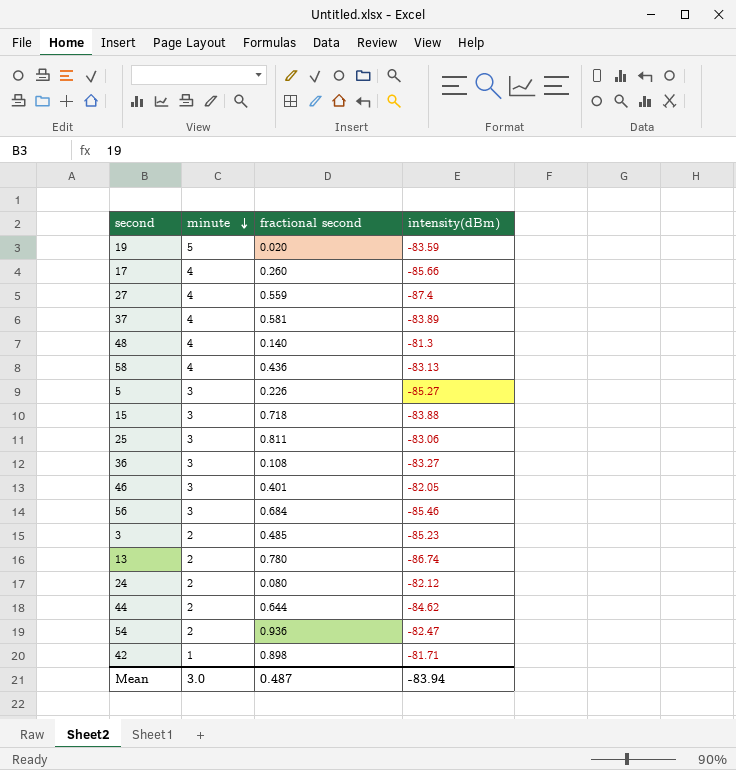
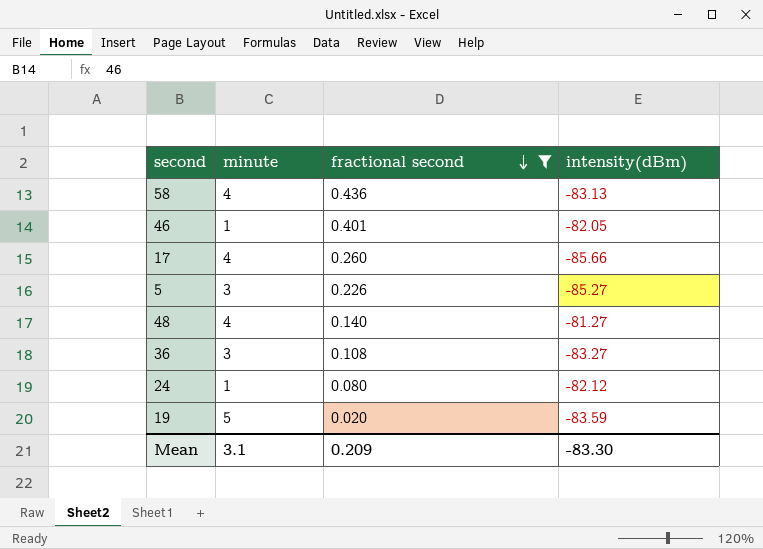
filter: none -> fractional second <= 0.436
row order: minute descending -> fractional second descending
46 | minute: 3 -> 1
48 | intensity(dBm): -81.3 -> -81.27
24 | minute: 2 -> 1
Mean | minute: 3.0 -> 3.1
Mean | fractional second: 0.487 -> 0.209
Mean | intensity(dBm): -83.94 -> -83.30

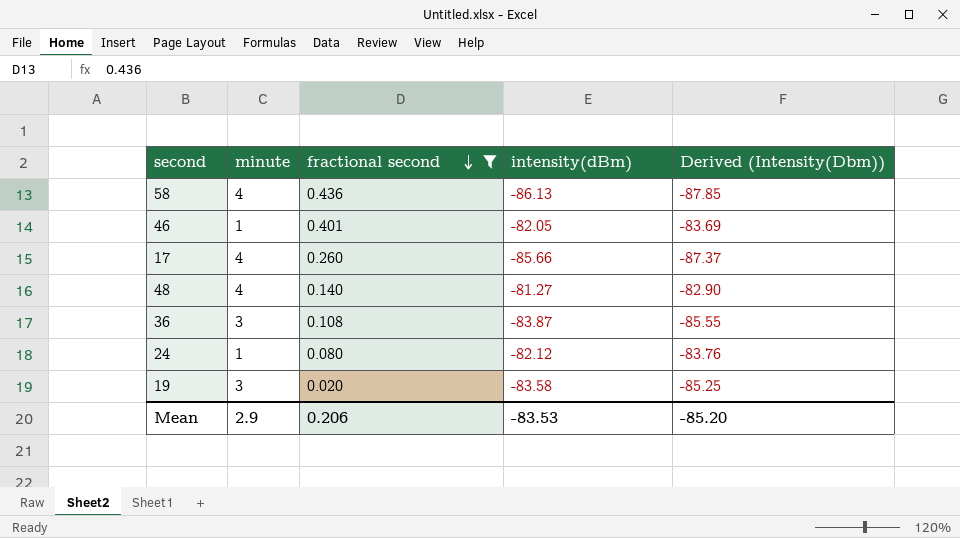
column Derived (Intensity(Dbm)) | formula: none -> [intensity(dBm)] * 1.02
row 5: 3 | 0.226 | -85.27 -> none
58 | intensity(dBm): -83.13 -> -86.13
36 | intensity(dBm): -83.27 -> -83.87
19 | minute: 5 -> 3
19 | intensity(dBm): -83.59 -> -83.58
Mean | minute: 3.1 -> 2.9
Mean | fractional second: 0.209 -> 0.206
Mean | intensity(dBm): -83.30 -> -83.53

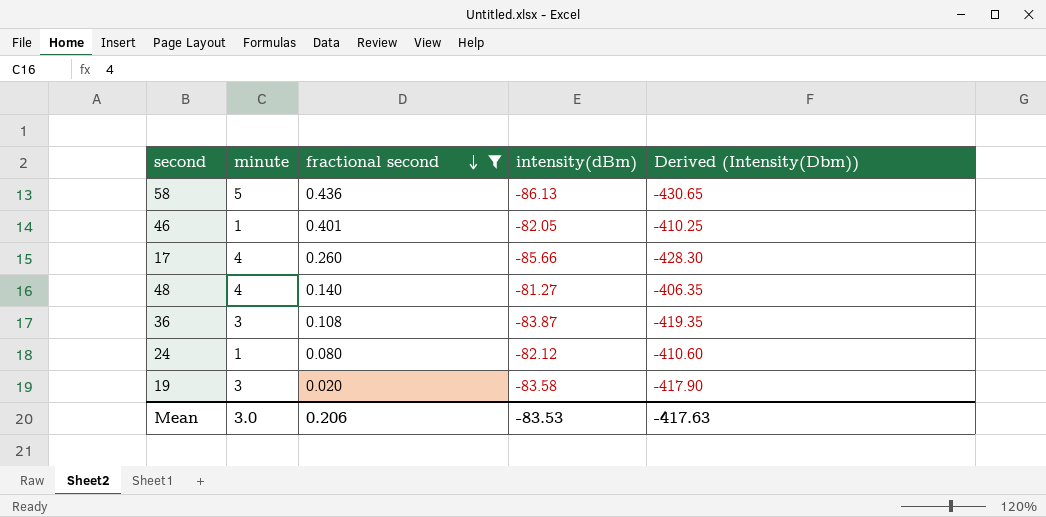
column Derived (Intensity(Dbm)) | formula: [intensity(dBm)] * 1.02 -> [intensity(dBm)] * 5
58 | minute: 4 -> 5
Mean | minute: 2.9 -> 3.0
Mean | Derived (Intensity(Dbm)): -85.20 -> -417.63

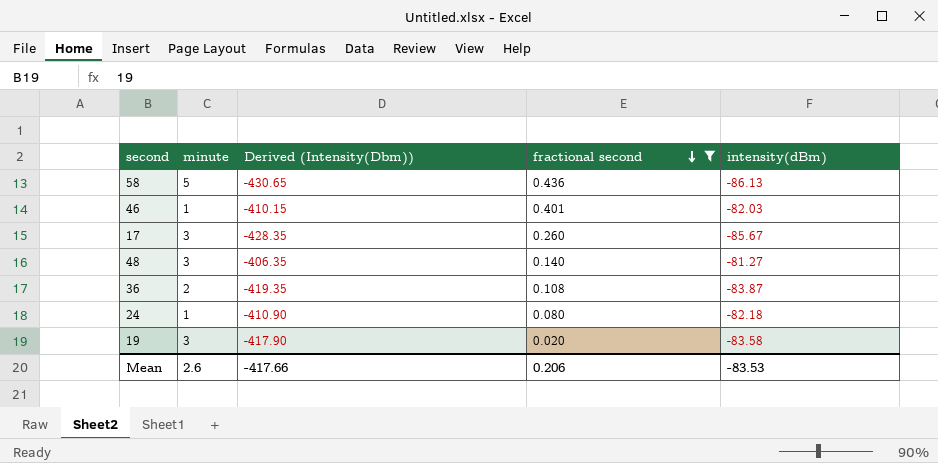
column Derived (Intensity(Dbm)) | position: 5 -> 3
46 | Derived (Intensity(Dbm)): -410.25 -> -410.15
46 | intensity(dBm): -82.05 -> -82.03
17 | minute: 4 -> 3
17 | Derived (Intensity(Dbm)): -428.30 -> -428.35
17 | intensity(dBm): -85.66 -> -85.67
48 | minute: 4 -> 3
36 | minute: 3 -> 2
24 | Derived (Intensity(Dbm)): -410.60 -> -410.90
24 | intensity(dBm): -82.12 -> -82.18
Mean | minute: 3.0 -> 2.6
Mean | Derived (Intensity(Dbm)): -417.63 -> -417.66

